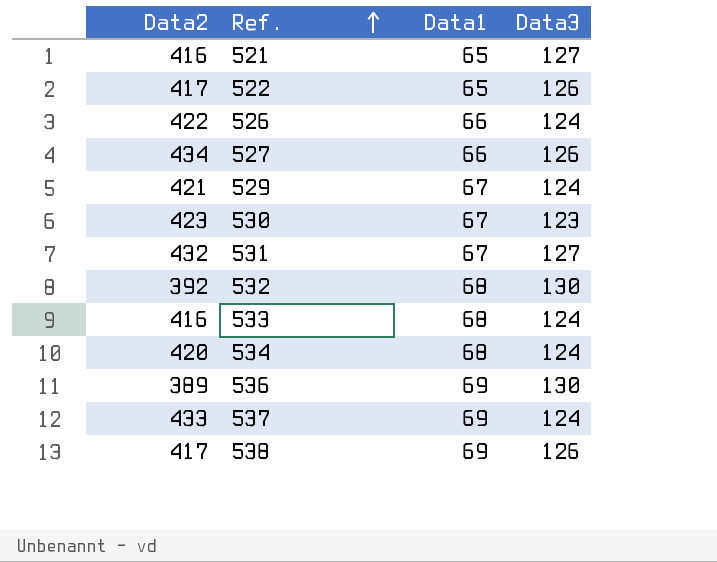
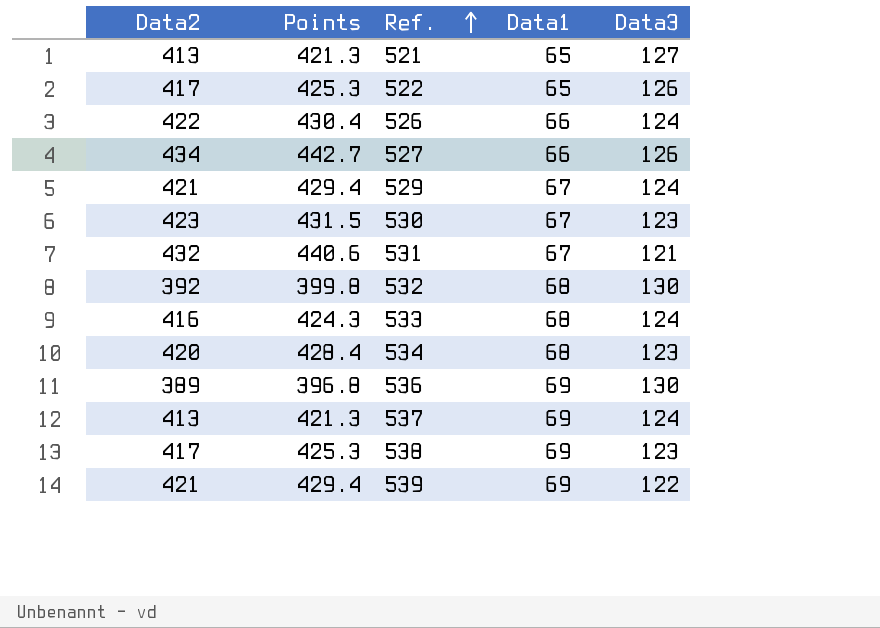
column Points | formula: none -> [Data2] * 1.02
521 | Data2: 416 -> 413
531 | Data3: 127 -> 121
534 | Data3: 124 -> 123
537 | Data2: 433 -> 413
538 | Data3: 126 -> 123
row 539: none -> 421 | 429.4 | 69 | 122

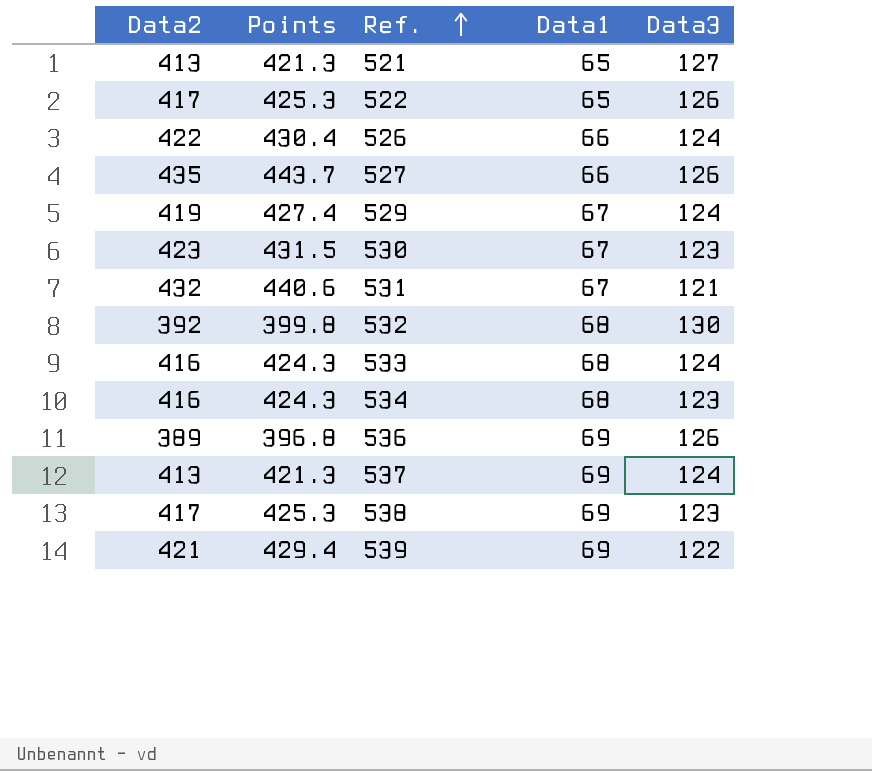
527 | Data2: 434 -> 435
527 | Points: 442.7 -> 443.7
529 | Data2: 421 -> 419
529 | Points: 429.4 -> 427.4
534 | Data2: 420 -> 416
534 | Points: 428.4 -> 424.3
536 | Data3: 130 -> 126

